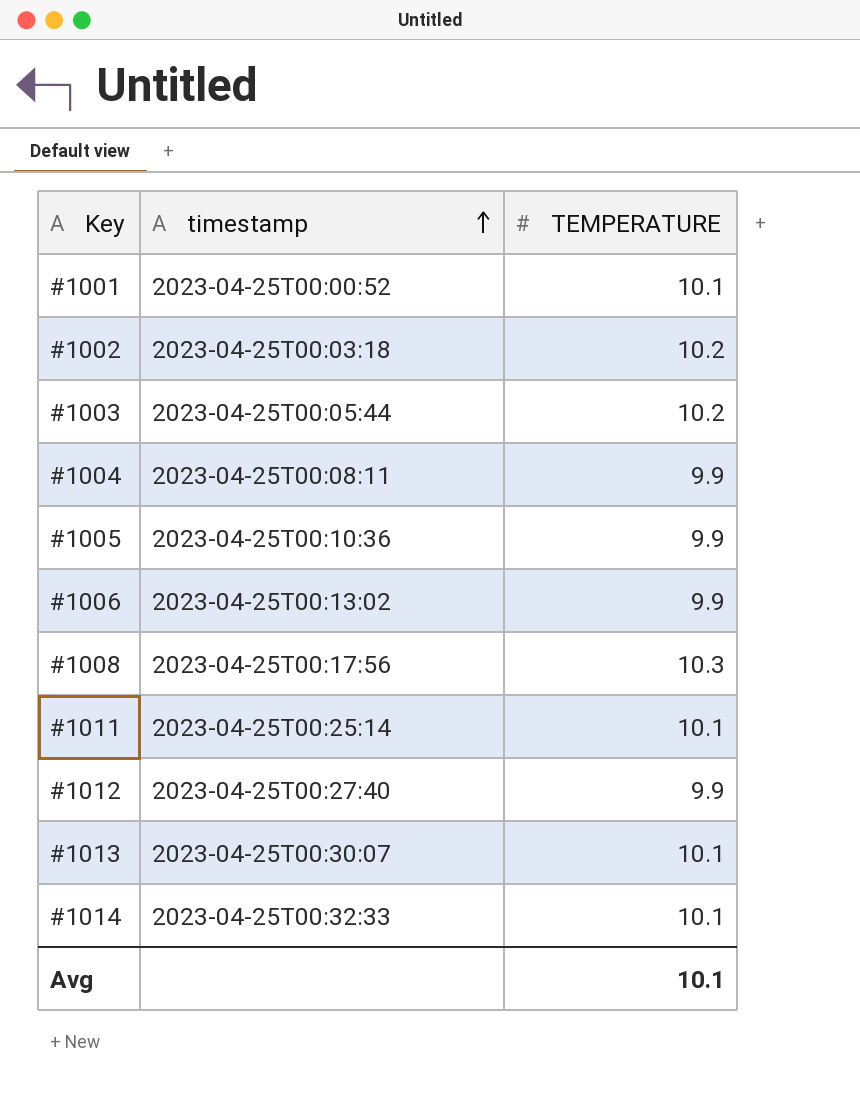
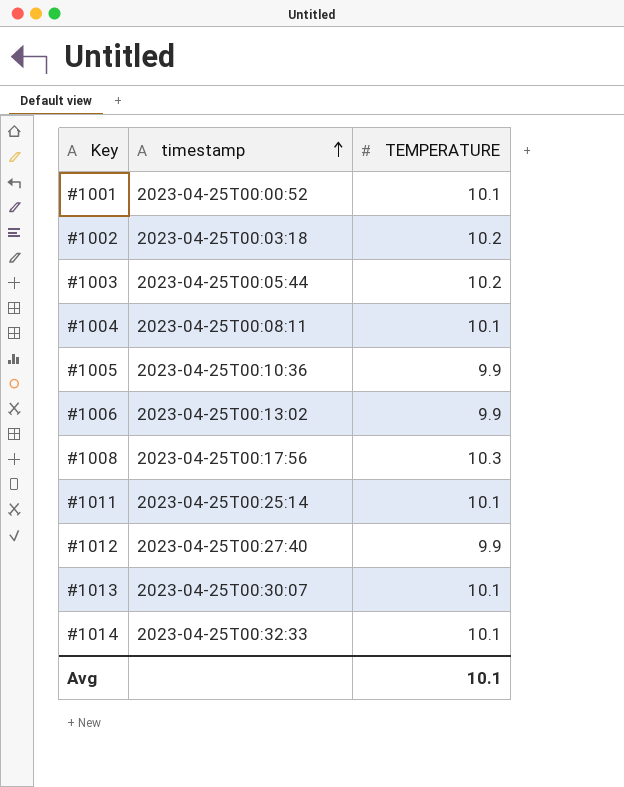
#1004 | TEMPERATURE: 9.9 -> 10.1

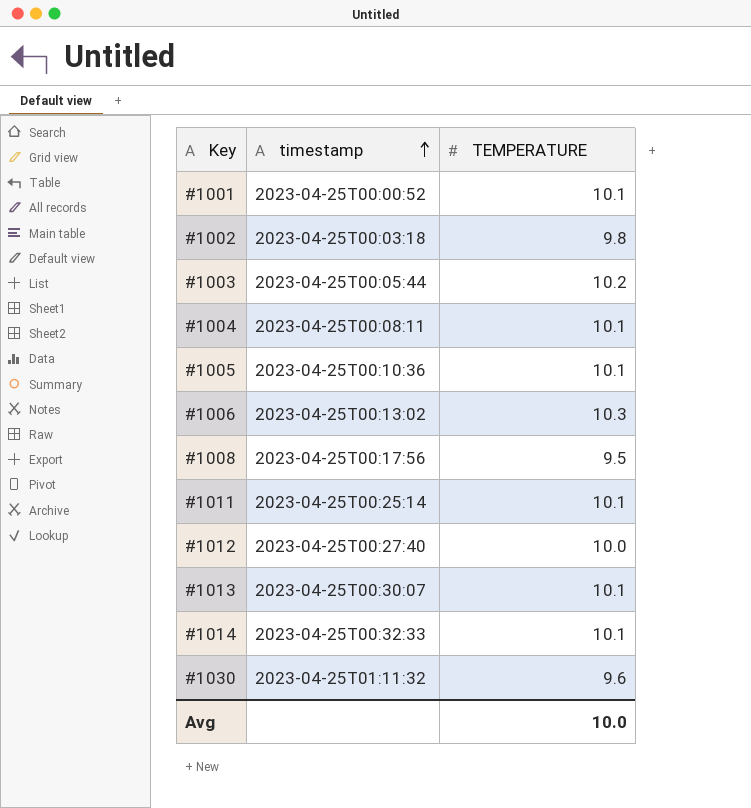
#1002 | TEMPERATURE: 10.2 -> 9.8
#1005 | TEMPERATURE: 9.9 -> 10.1
#1006 | TEMPERATURE: 9.9 -> 10.3
#1008 | TEMPERATURE: 10.3 -> 9.5
#1012 | TEMPERATURE: 9.9 -> 10.0
row #1030: none -> 2023-04-25T01:11:32 | 9.6
Avg | TEMPERATURE: 10.1 -> 10.0

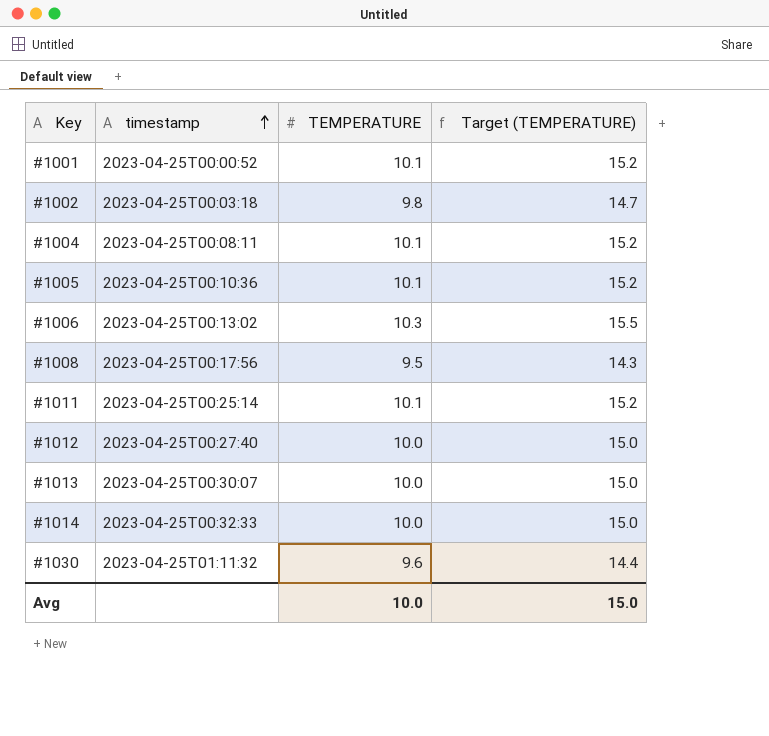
column Target (TEMPERATURE) | formula: none -> [TEMPERATURE] * 1.5
row #1003: 2023-04-25T00:05:44 | 10.2 -> none
#1013 | TEMPERATURE: 10.1 -> 10.0
#1014 | TEMPERATURE: 10.1 -> 10.0

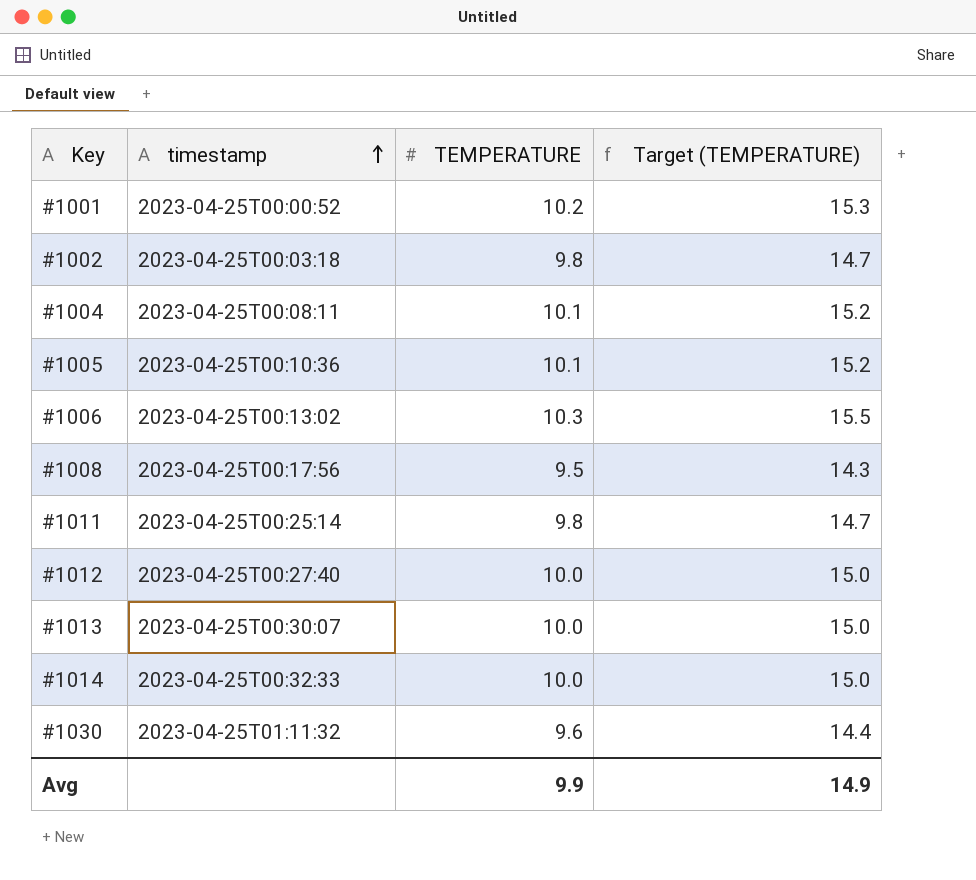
#1001 | TEMPERATURE: 10.1 -> 10.2
#1001 | Target (TEMPERATURE): 15.2 -> 15.3
#1011 | TEMPERATURE: 10.1 -> 9.8
#1011 | Target (TEMPERATURE): 15.2 -> 14.7
Avg | TEMPERATURE: 10.0 -> 9.9
Avg | Target (TEMPERATURE): 15.0 -> 14.9

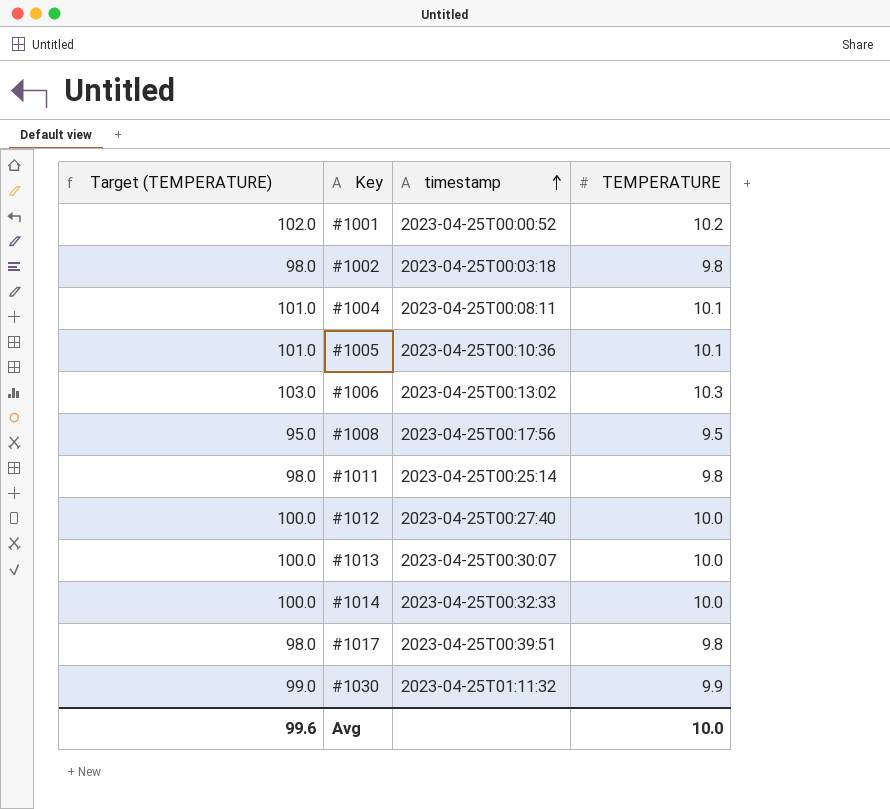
column Target (TEMPERATURE) | formula: [TEMPERATURE] * 1.5 -> [TEMPERATURE] * 10
column Target (TEMPERATURE) | position: 4 -> 1
row #1017: none -> 98.0 | 2023-04-25T00:39:51 | 9.8
#1030 | TEMPERATURE: 9.6 -> 9.9
Avg | Target (TEMPERATURE): 14.9 -> 99.6
Avg | TEMPERATURE: 9.9 -> 10.0

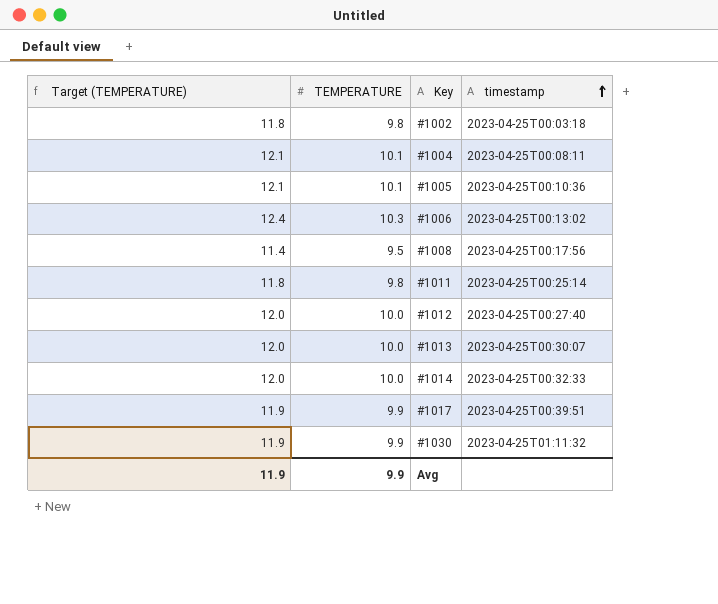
column Target (TEMPERATURE) | formula: [TEMPERATURE] * 10 -> [TEMPERATURE] * 1.2
column TEMPERATURE | position: 4 -> 2
row #1001: 102.0 | 2023-04-25T00:00:52 | 10.2 -> none
#1017 | TEMPERATURE: 9.8 -> 9.9
Avg | Target (TEMPERATURE): 99.6 -> 11.9
Avg | TEMPERATURE: 10.0 -> 9.9

